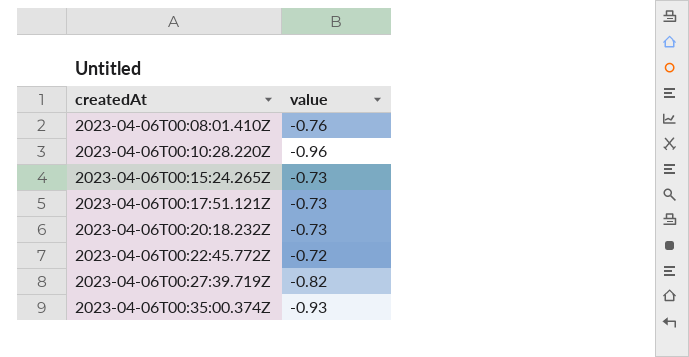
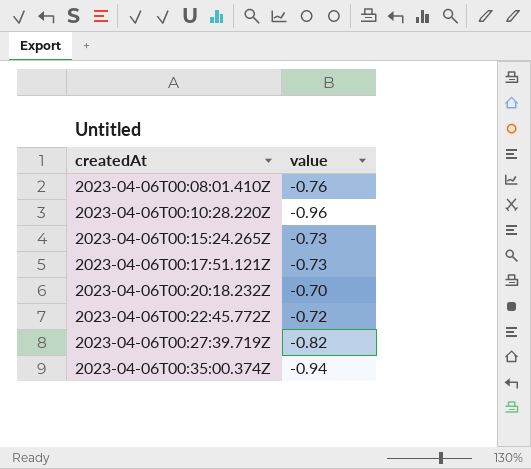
2023-04-06T00:20:18.232Z | value: -0.73 -> -0.70
2023-04-06T00:35:00.374Z | value: -0.93 -> -0.94

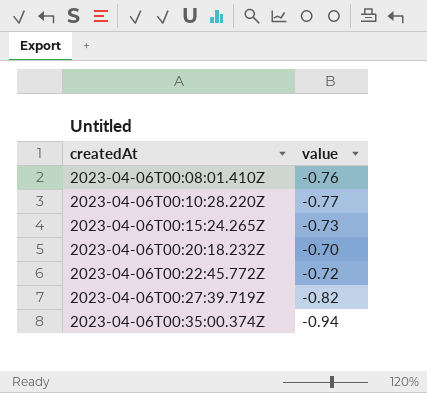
row 2023-04-06T00:17:51.121Z: -0.73 -> none
2023-04-06T00:10:28.220Z | value: -0.96 -> -0.77

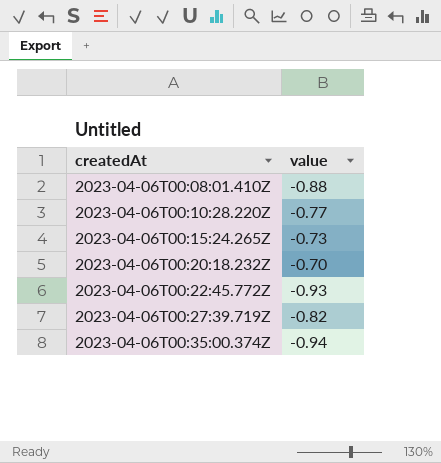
2023-04-06T00:08:01.410Z | value: -0.76 -> -0.88
2023-04-06T00:22:45.772Z | value: -0.72 -> -0.93

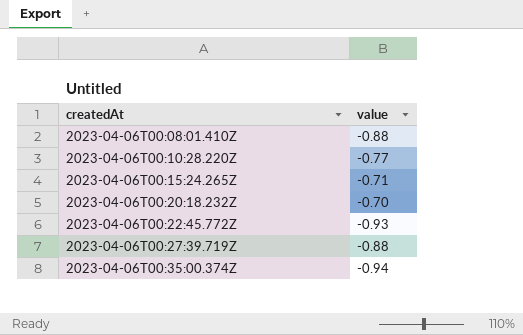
2023-04-06T00:15:24.265Z | value: -0.73 -> -0.71
2023-04-06T00:27:39.719Z | value: -0.82 -> -0.88

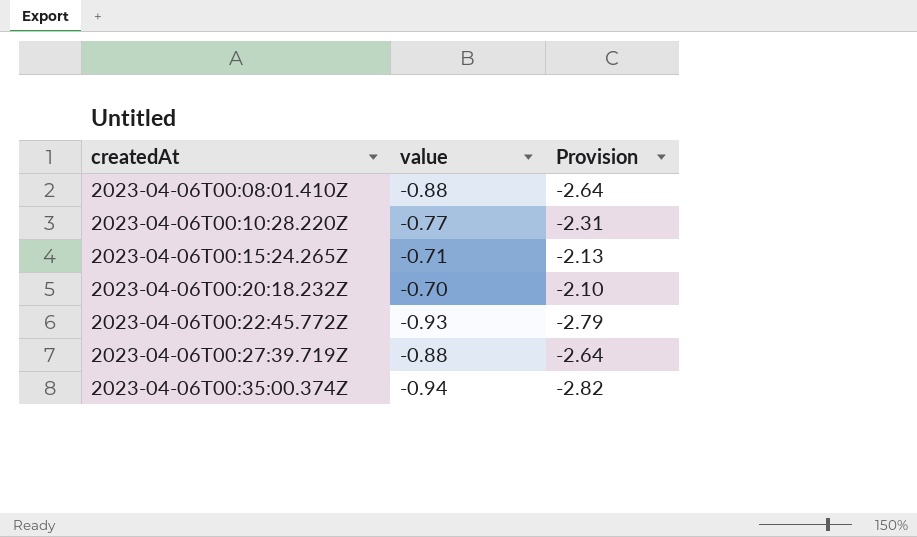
column Provision | formula: none -> [value] * 3

